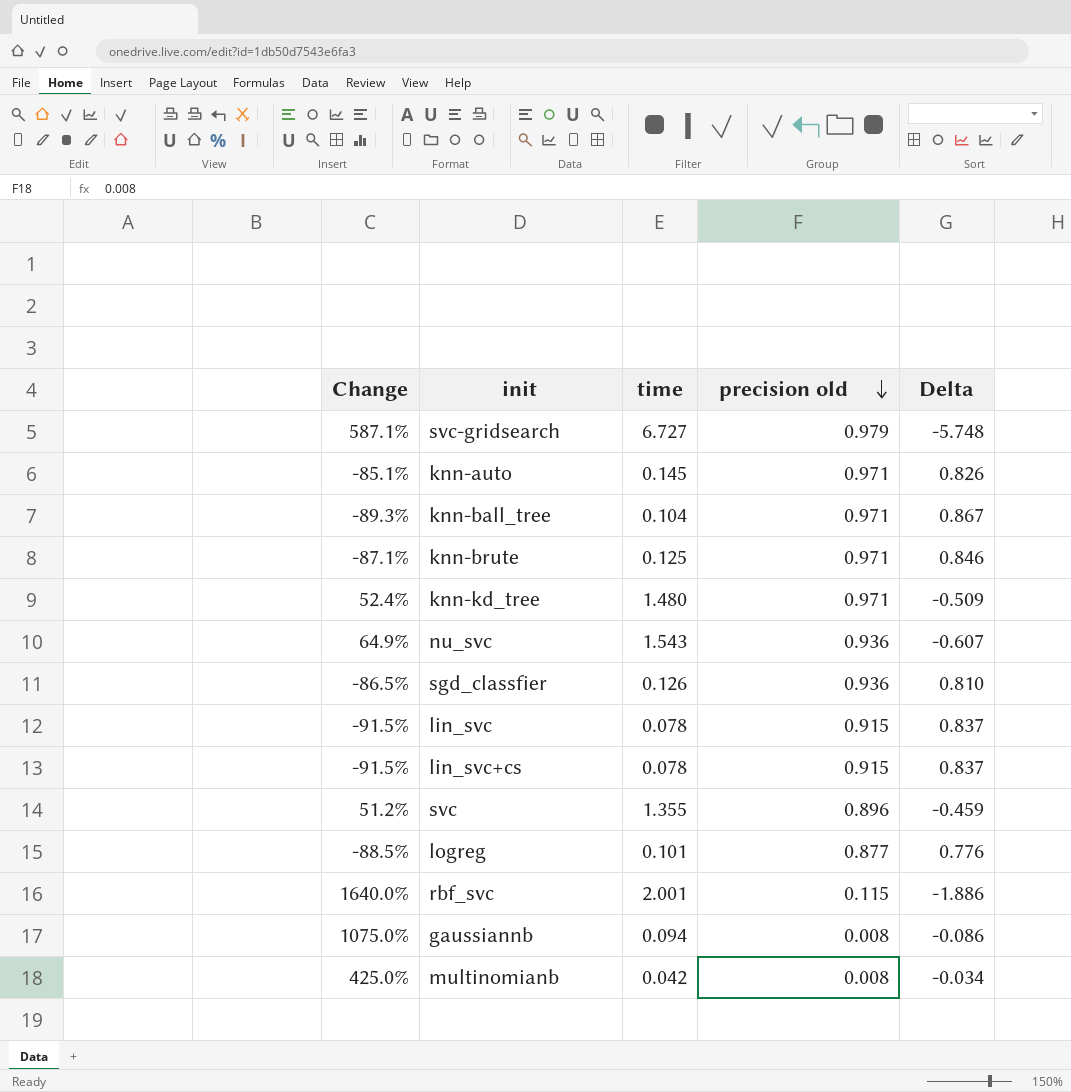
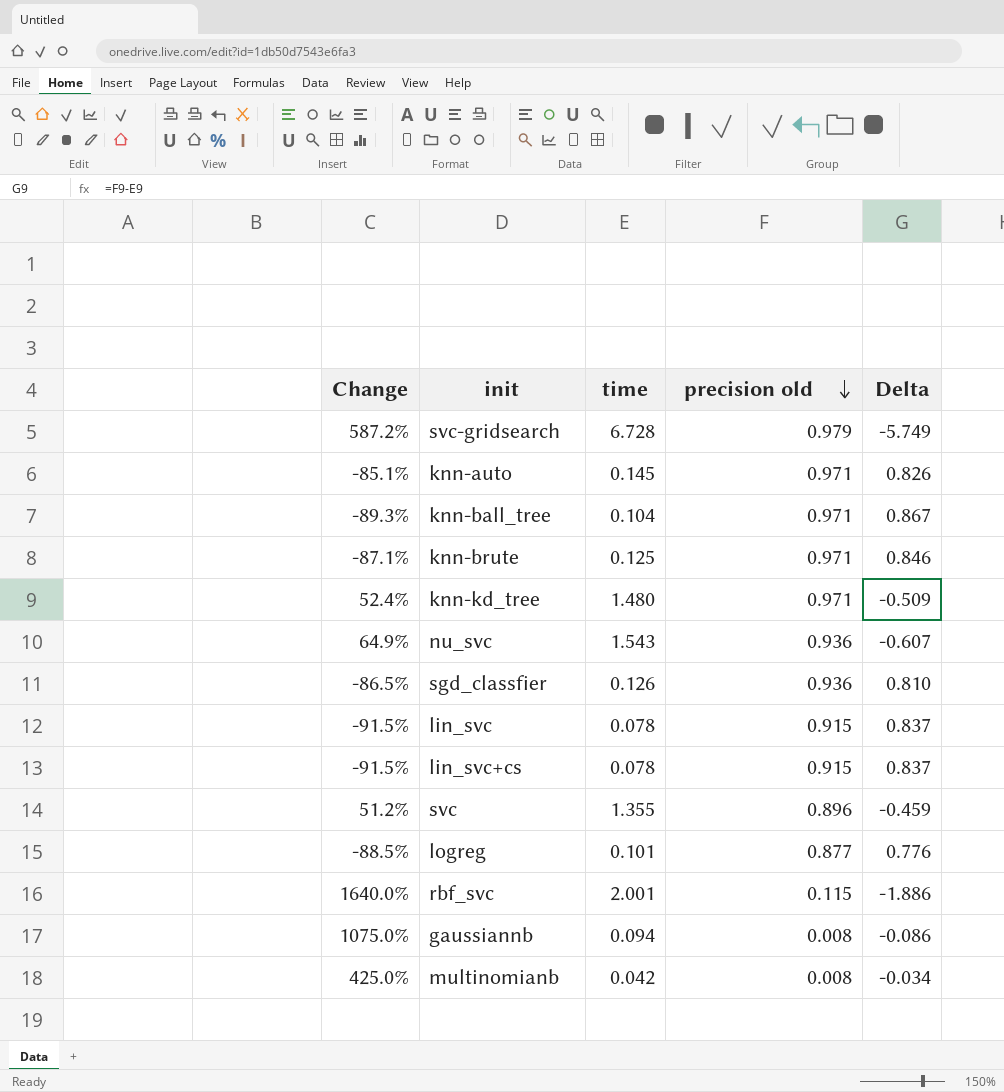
svc-gridsearch | Change: 587.1% -> 587.2%
svc-gridsearch | time: 6.727 -> 6.728
svc-gridsearch | Delta: -5.748 -> -5.749

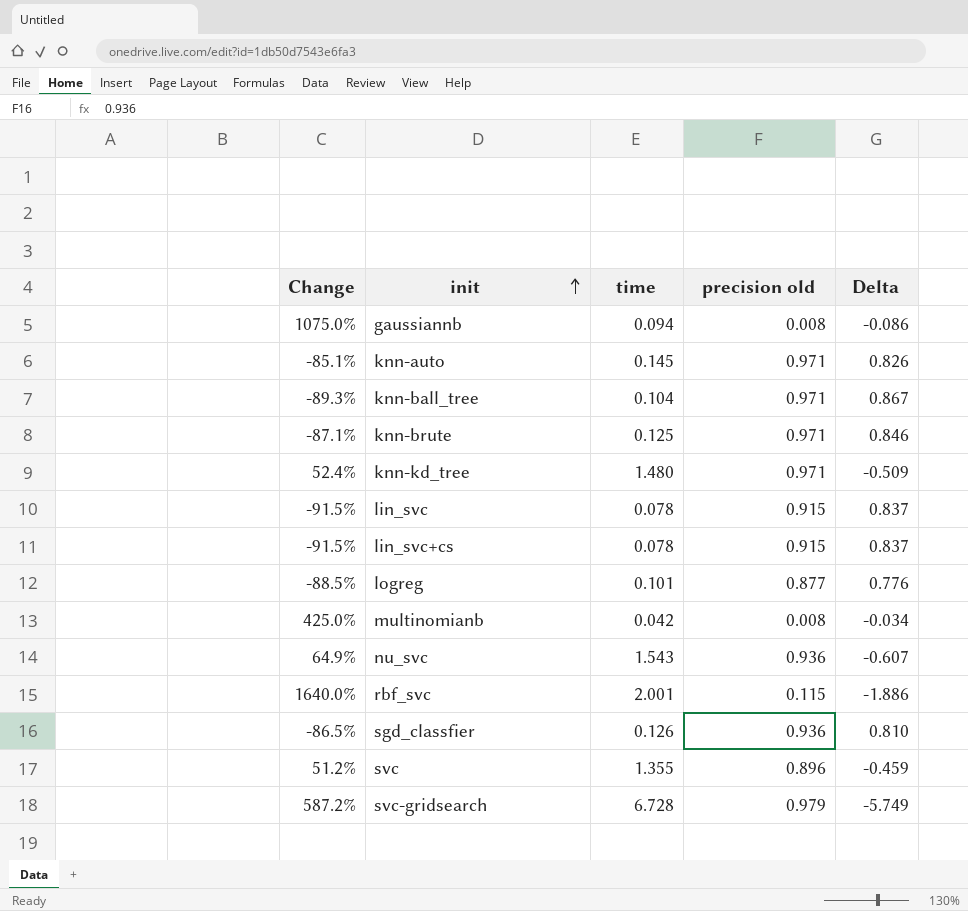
row order: precision old descending -> init ascending

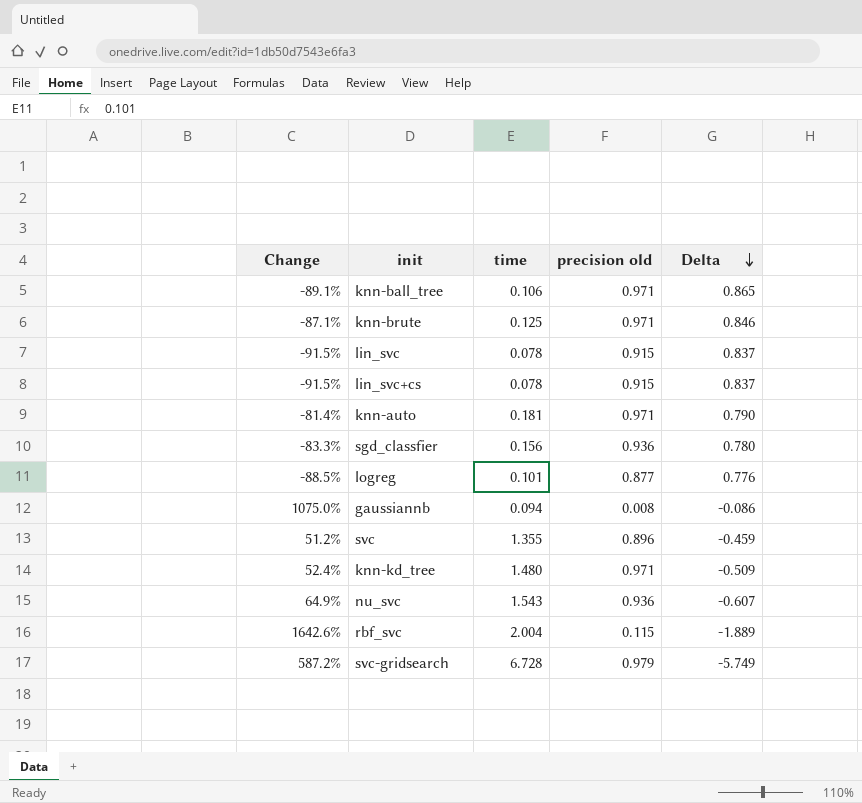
row order: init ascending -> Delta descending
row multinomianb: 425.0% | 0.042 | 0.008 | -0.034 -> none
knn-ball_tree | Change: -89.3% -> -89.1%
knn-ball_tree | time: 0.104 -> 0.106
knn-ball_tree | Delta: 0.867 -> 0.865
knn-auto | Change: -85.1% -> -81.4%
knn-auto | time: 0.145 -> 0.181
knn-auto | Delta: 0.826 -> 0.790
sgd_classfier | Change: -86.5% -> -83.3%
sgd_classfier | time: 0.126 -> 0.156
sgd_classfier | Delta: 0.810 -> 0.780
rbf_svc | Change: 1640.0% -> 1642.6%
rbf_svc | time: 2.001 -> 2.004
rbf_svc | Delta: -1.886 -> -1.889

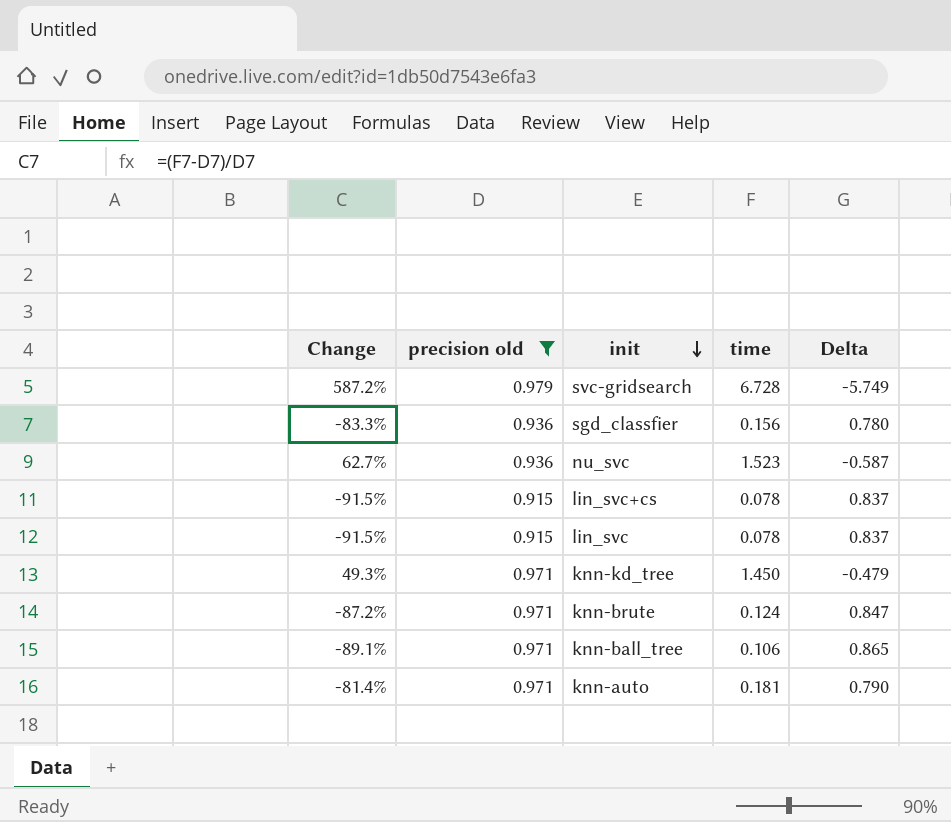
filter: none -> precision old >= 0.915
row order: Delta descending -> init descending
column precision old | position: 4 -> 2
nu_svc | Change: 64.9% -> 62.7%
nu_svc | time: 1.543 -> 1.523
nu_svc | Delta: -0.607 -> -0.587
knn-kd_tree | Change: 52.4% -> 49.3%
knn-kd_tree | time: 1.480 -> 1.450
knn-kd_tree | Delta: -0.509 -> -0.479
knn-brute | Change: -87.1% -> -87.2%
knn-brute | time: 0.125 -> 0.124
knn-brute | Delta: 0.846 -> 0.847

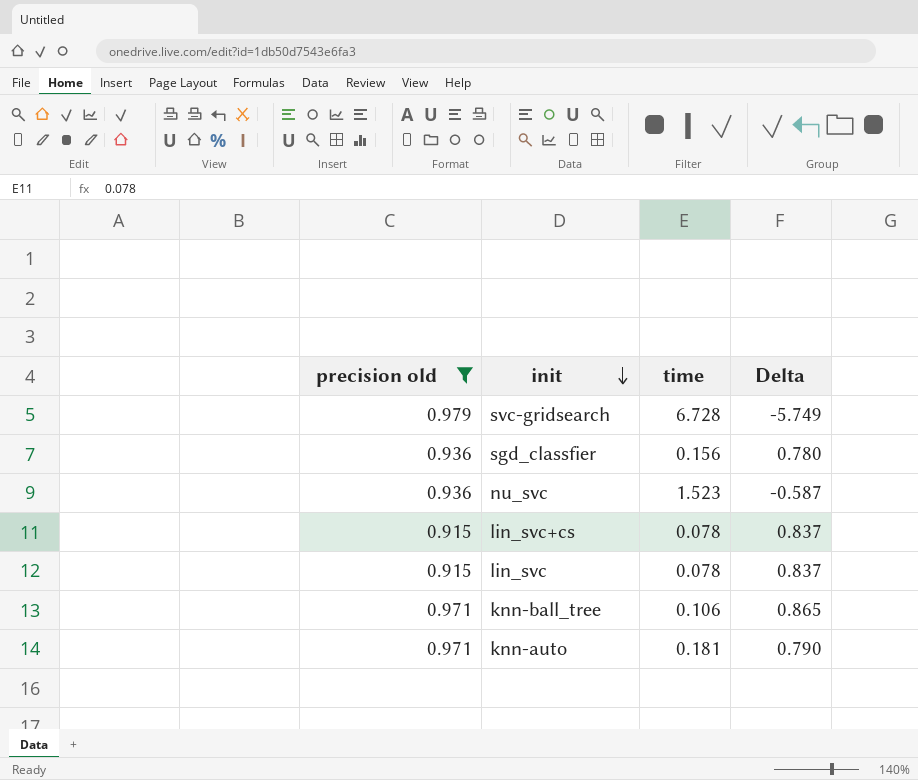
column Change | formula: ([time] - [precision old]) / [precision old] -> none
row knn-kd_tree: 49.3% | 0.971 | 1.450 | -0.479 -> none
row knn-brute: -87.2% | 0.971 | 0.124 | 0.847 -> none

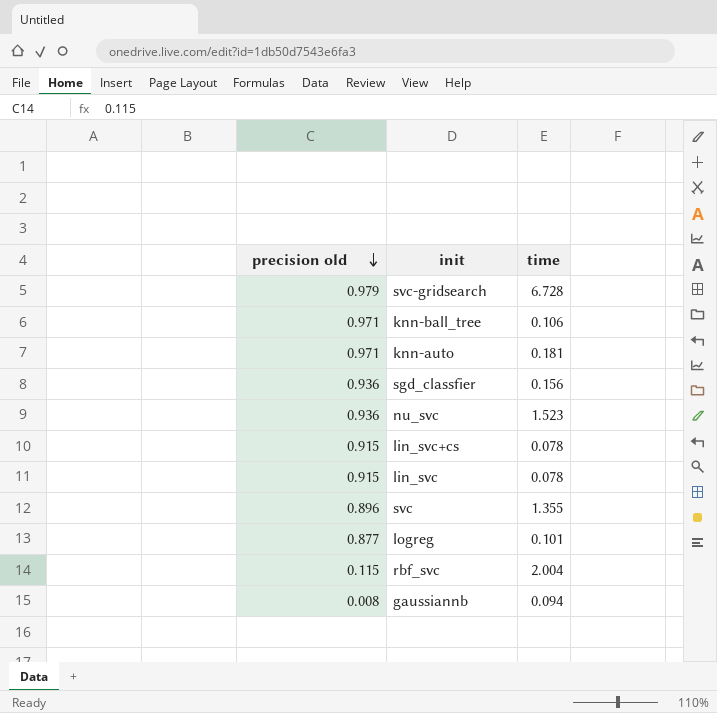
filter: precision old >= 0.915 -> none
row order: init descending -> precision old descending
column Delta | formula: [precision old] - [time] -> none

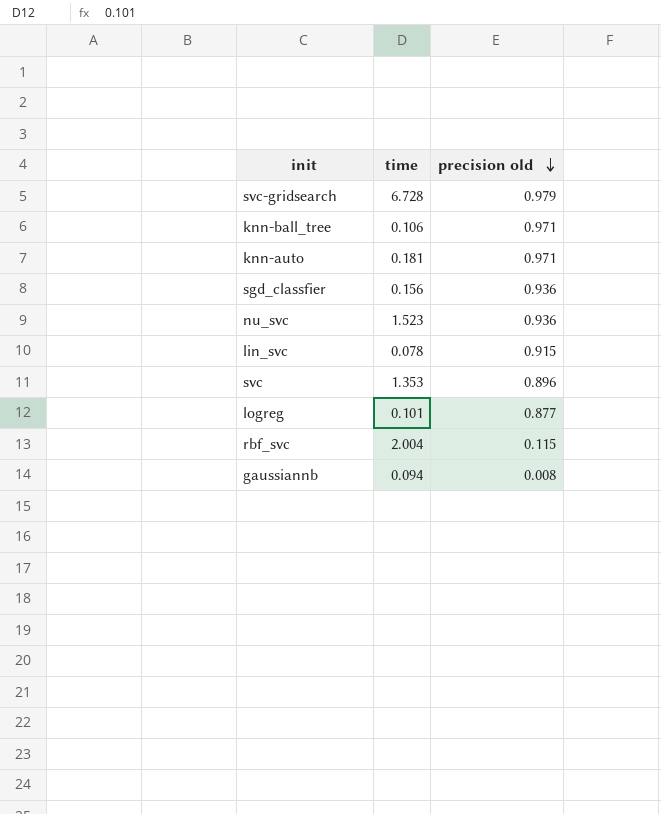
column precision old | position: 1 -> 3
row lin_svc+cs: 0.915 | 0.078 -> none
svc | time: 1.355 -> 1.353

